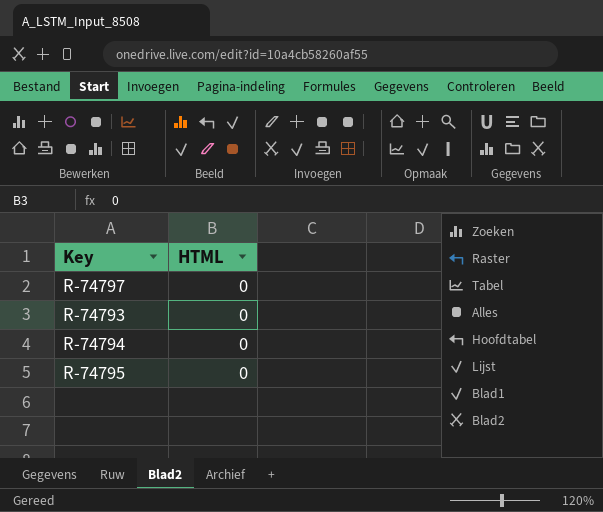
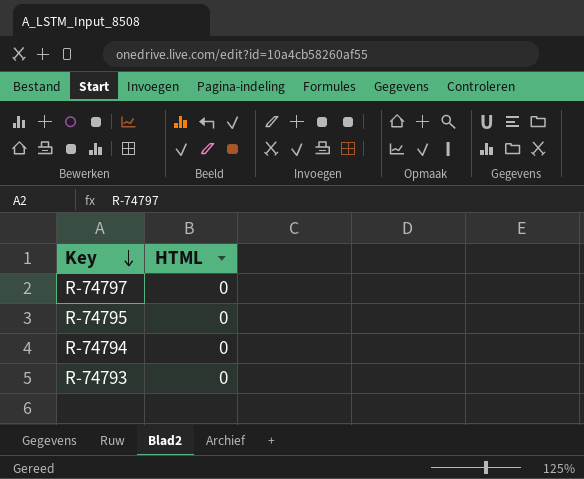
row order: none -> Key descending

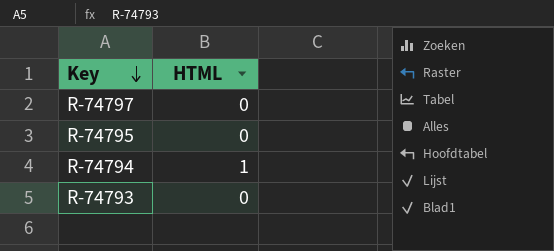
R-74794 | HTML: 0 -> 1

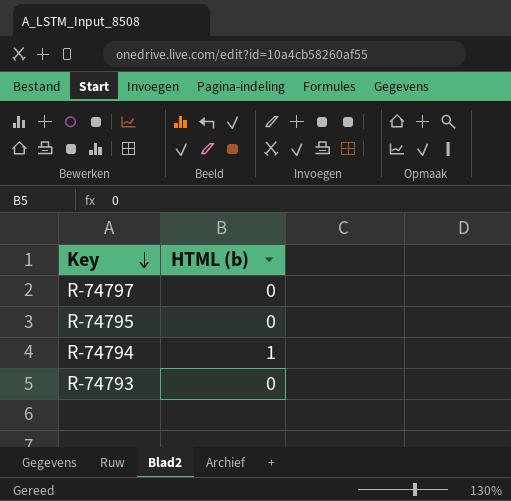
column name: HTML -> HTML (b)

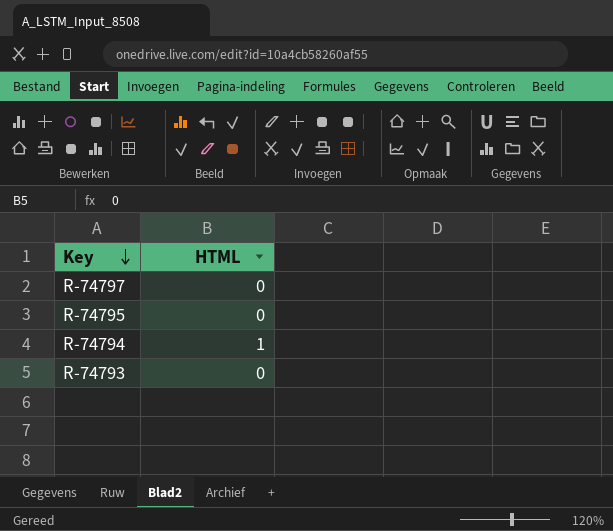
column name: HTML (b) -> HTML

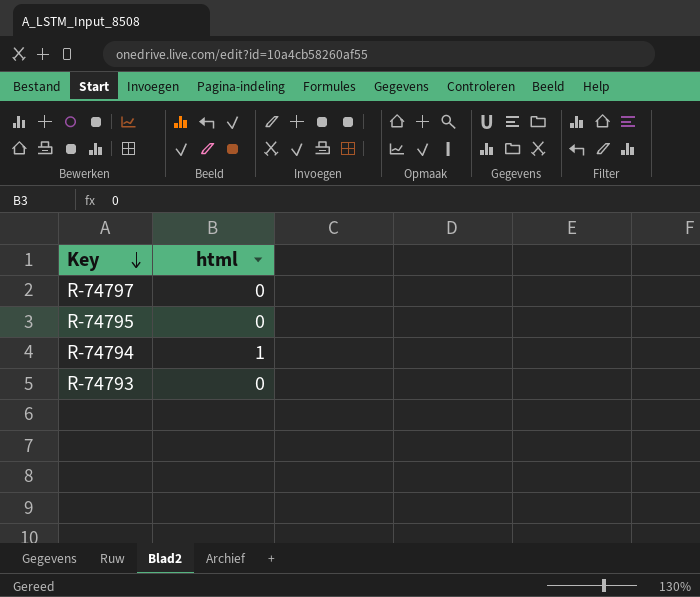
column name: HTML -> html

